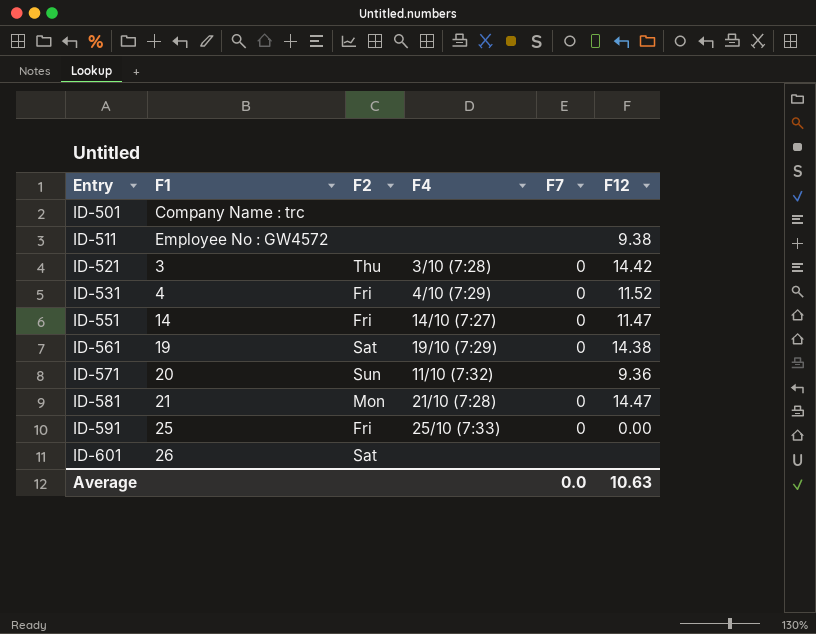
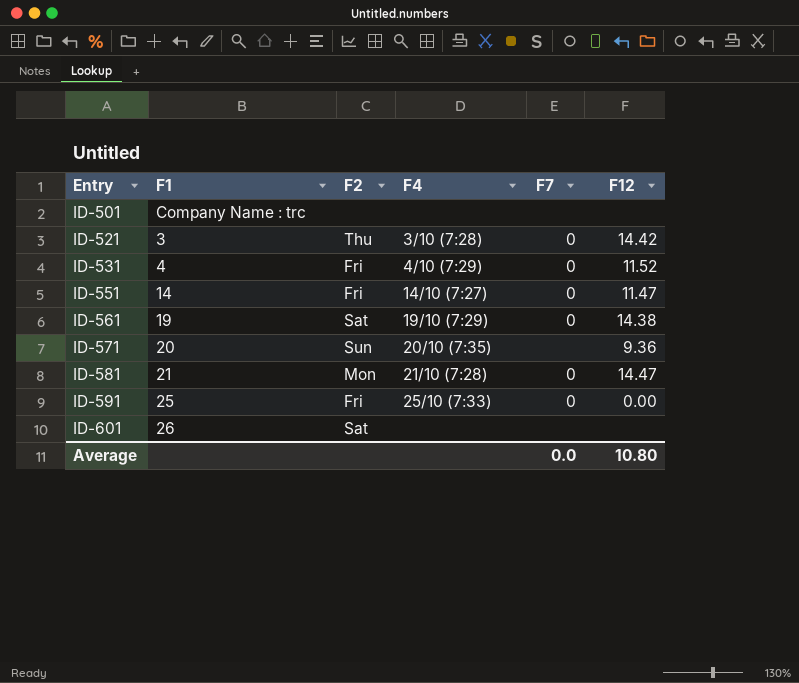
row ID-511: Employee No : GW4572 | none | none | none | 9.38 -> none
ID-571 | F4: 11/10 (7:32) -> 20/10 (7:35)
Average | F12: 10.63 -> 10.80

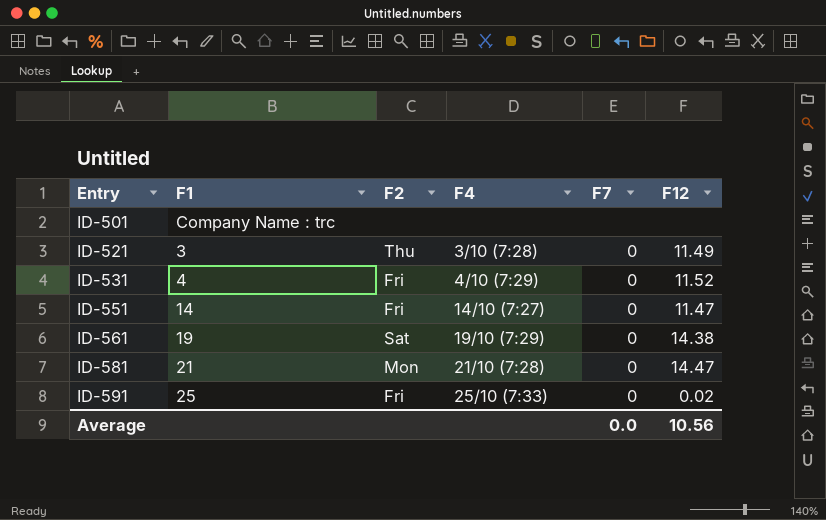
row ID-571: 20 | Sun | 20/10 (7:35) | none | 9.36 -> none
row ID-601: 26 | Sat | none | none | none -> none
ID-521 | F12: 14.42 -> 11.49
ID-591 | F12: 0.00 -> 0.02
Average | F12: 10.80 -> 10.56

